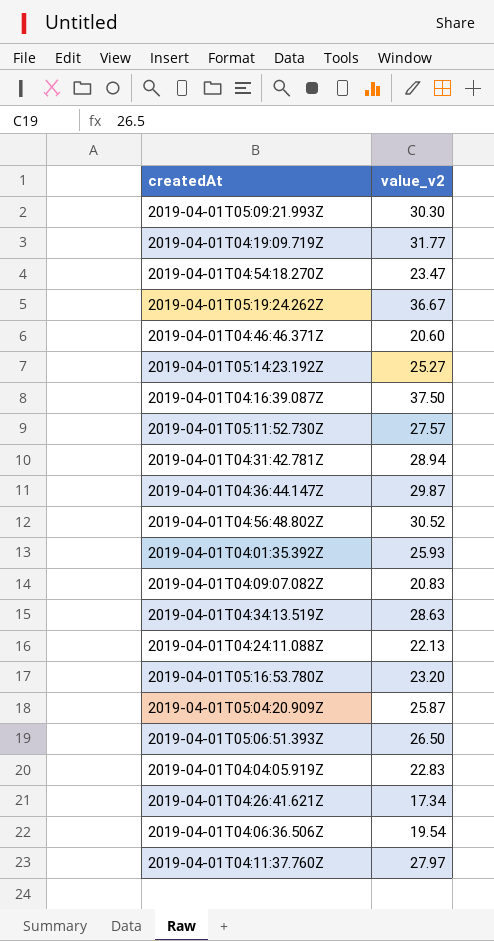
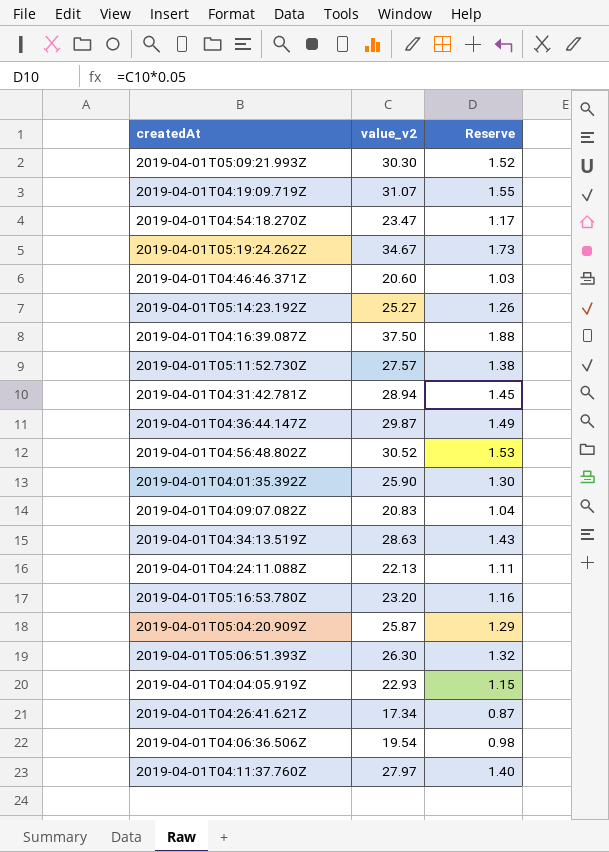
column Reserve | formula: none -> [value_v2] * 0.05
2019-04-01T04:19:09.719Z | value_v2: 31.77 -> 31.07
2019-04-01T05:19:24.262Z | value_v2: 36.67 -> 34.67
2019-04-01T04:01:35.392Z | value_v2: 25.93 -> 25.90
2019-04-01T05:06:51.393Z | value_v2: 26.50 -> 26.30
2019-04-01T04:04:05.919Z | value_v2: 22.83 -> 22.93

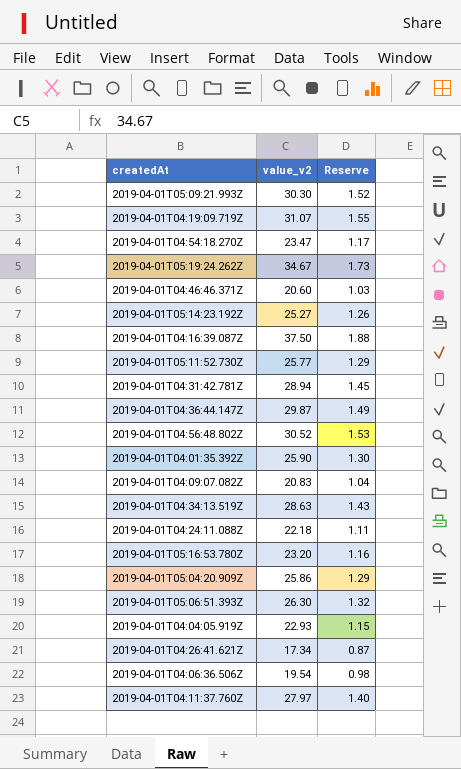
2019-04-01T05:11:52.730Z | value_v2: 27.57 -> 25.77
2019-04-01T05:11:52.730Z | Reserve: 1.38 -> 1.29
2019-04-01T04:24:11.088Z | value_v2: 22.13 -> 22.18
2019-04-01T05:04:20.909Z | value_v2: 25.87 -> 25.86

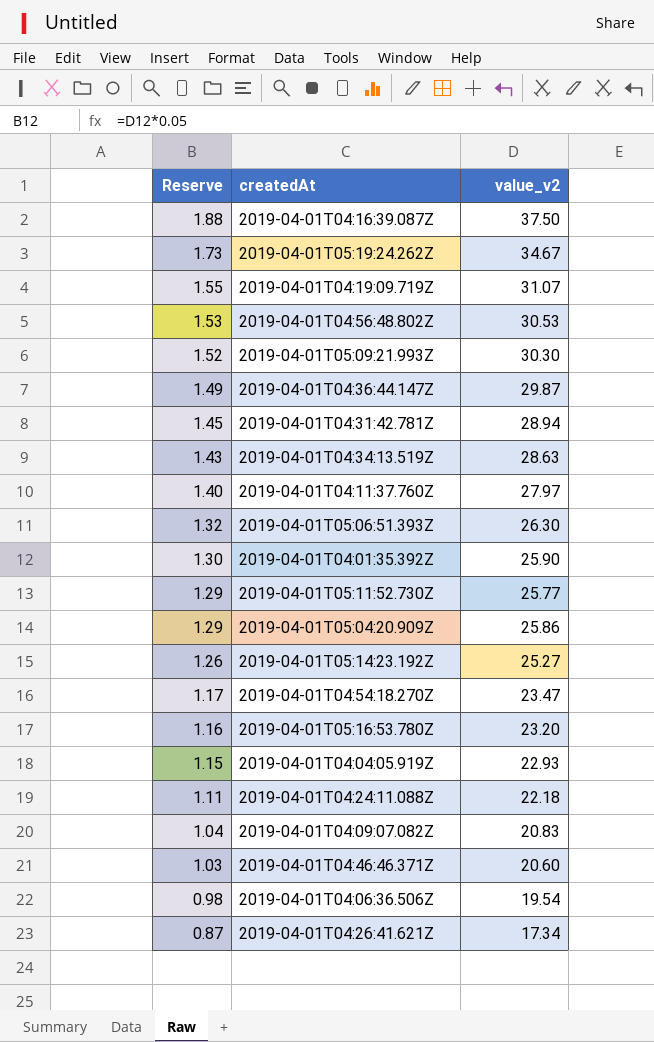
row order: none -> Reserve descending
column Reserve | position: 3 -> 1
2019-04-01T04:56:48.802Z | value_v2: 30.52 -> 30.53

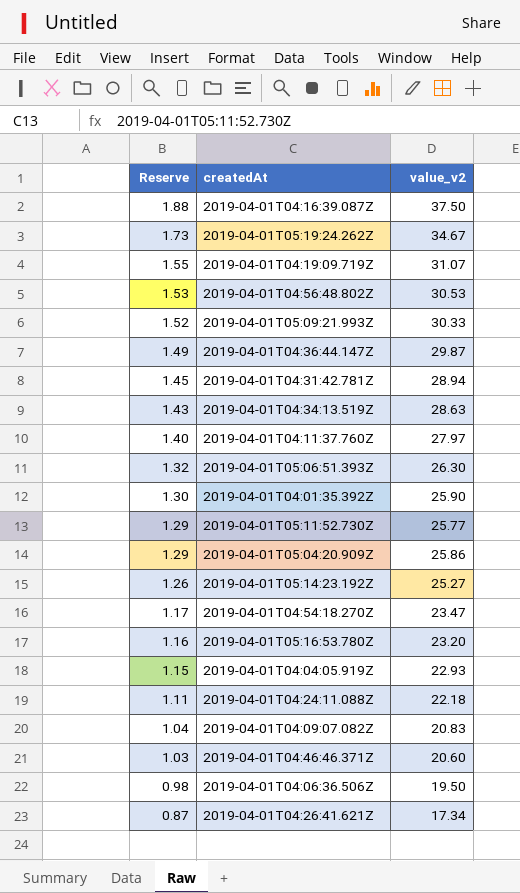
2019-04-01T05:09:21.993Z | value_v2: 30.30 -> 30.33
2019-04-01T04:06:36.506Z | value_v2: 19.54 -> 19.50

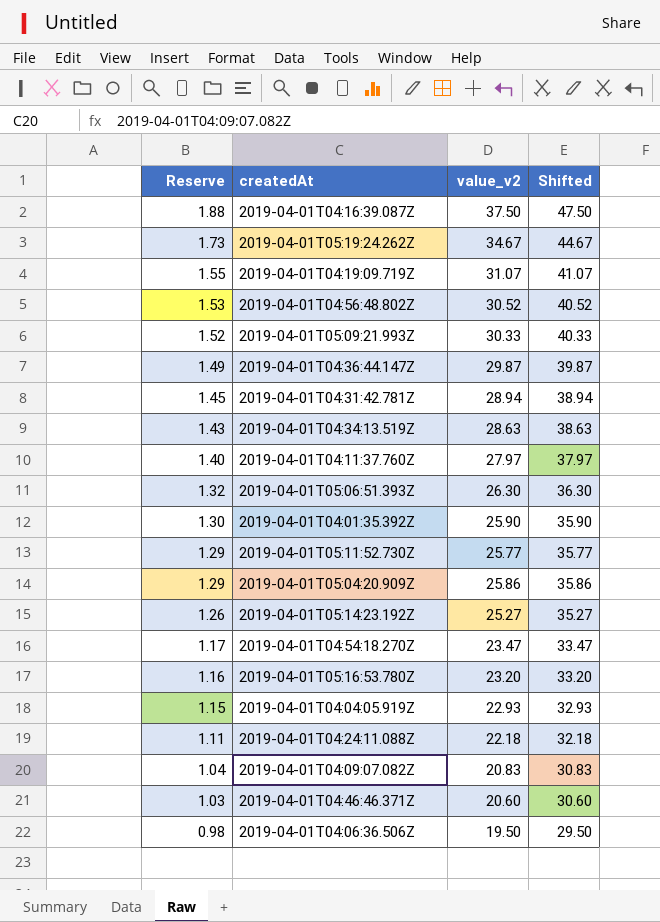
column Shifted | formula: none -> [value_v2] + 10
row 2019-04-01T04:26:41.621Z: 0.87 | 17.34 -> none
2019-04-01T04:56:48.802Z | value_v2: 30.53 -> 30.52

